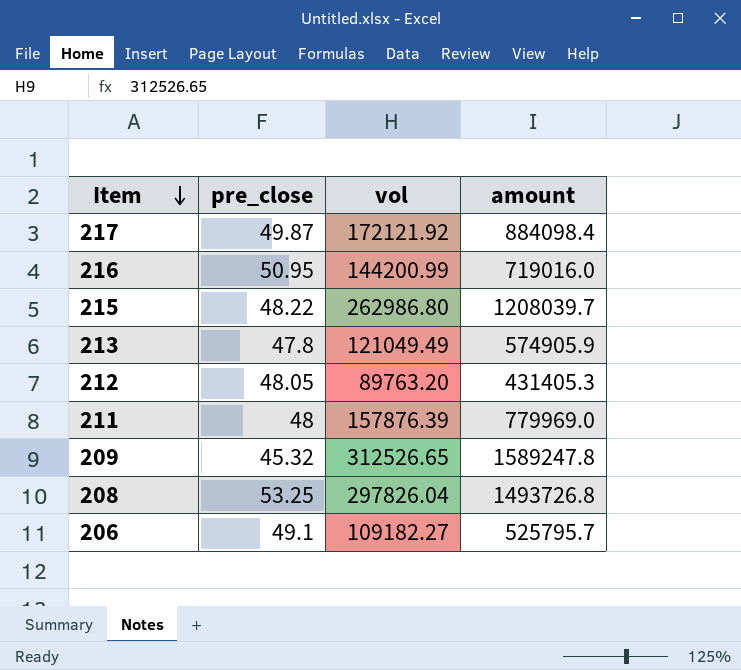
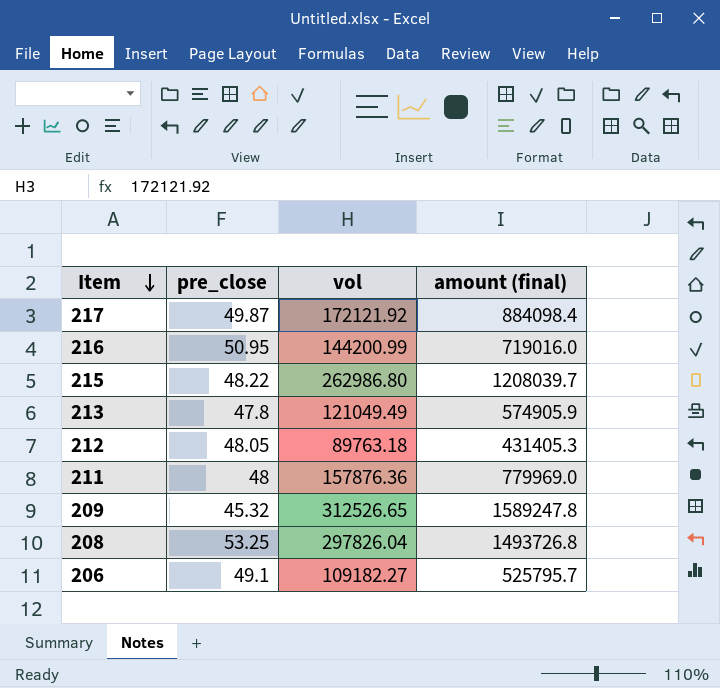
column name: amount -> amount (final)
212 | vol: 89763.20 -> 89763.18
211 | vol: 157876.39 -> 157876.36

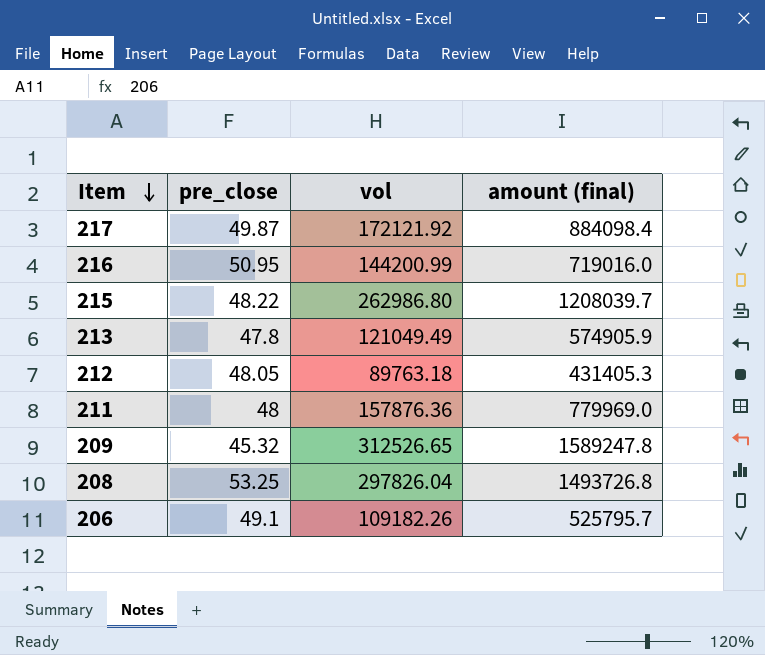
206 | vol: 109182.27 -> 109182.26

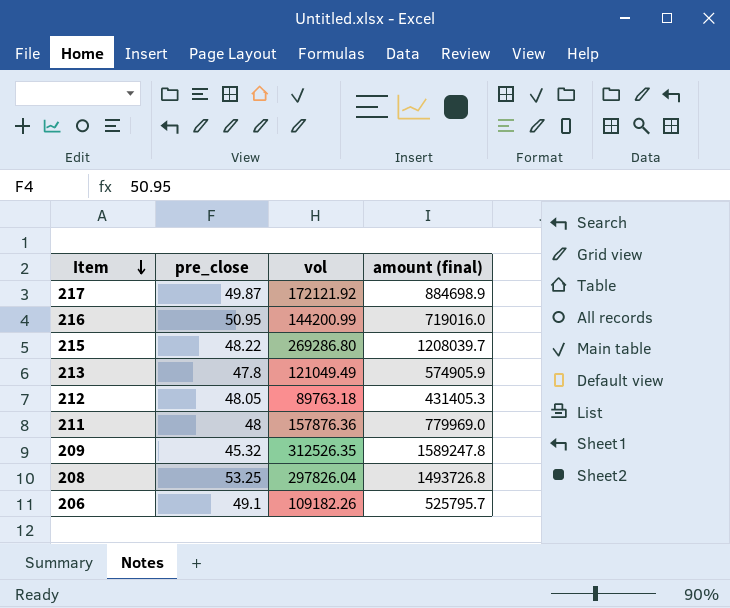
217 | amount (final): 884098.4 -> 884698.9
215 | vol: 262986.80 -> 269286.80
209 | vol: 312526.65 -> 312526.35

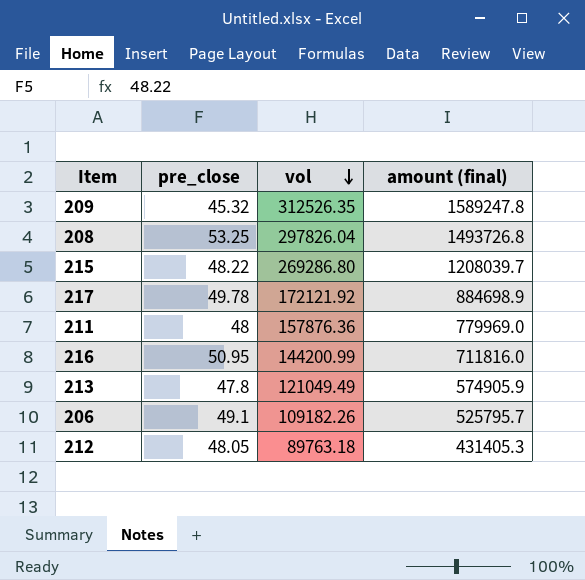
row order: Item descending -> vol descending
217 | pre_close: 49.87 -> 49.78
216 | amount (final): 719016.0 -> 711816.0

